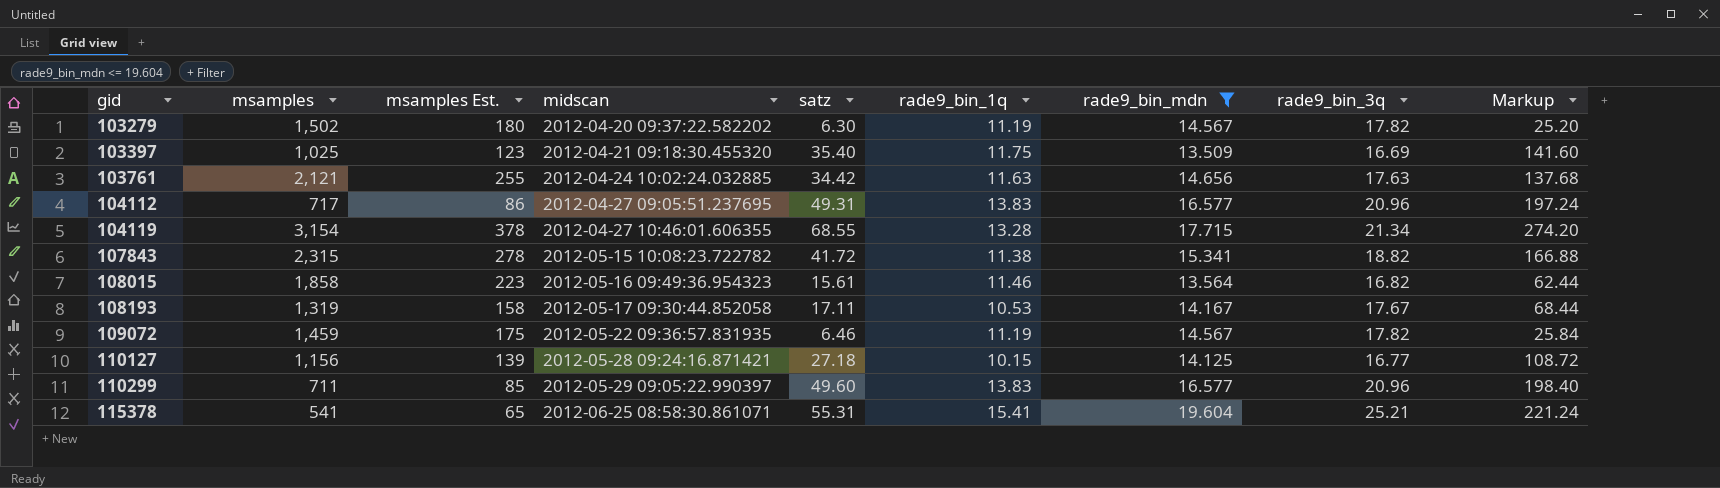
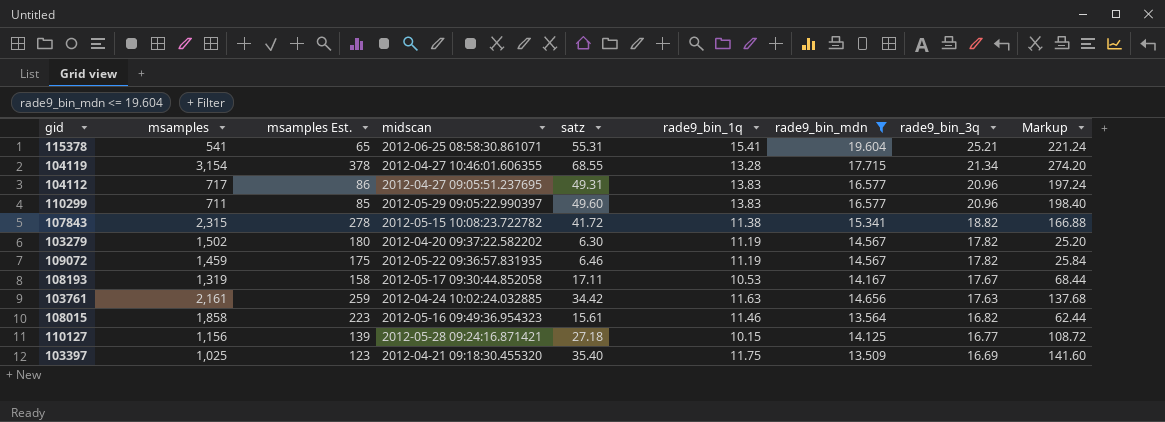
row order: gid ascending -> rade9_bin_3q descending
103761 | msamples: 2,121 -> 2,161
103761 | msamples Est.: 255 -> 259

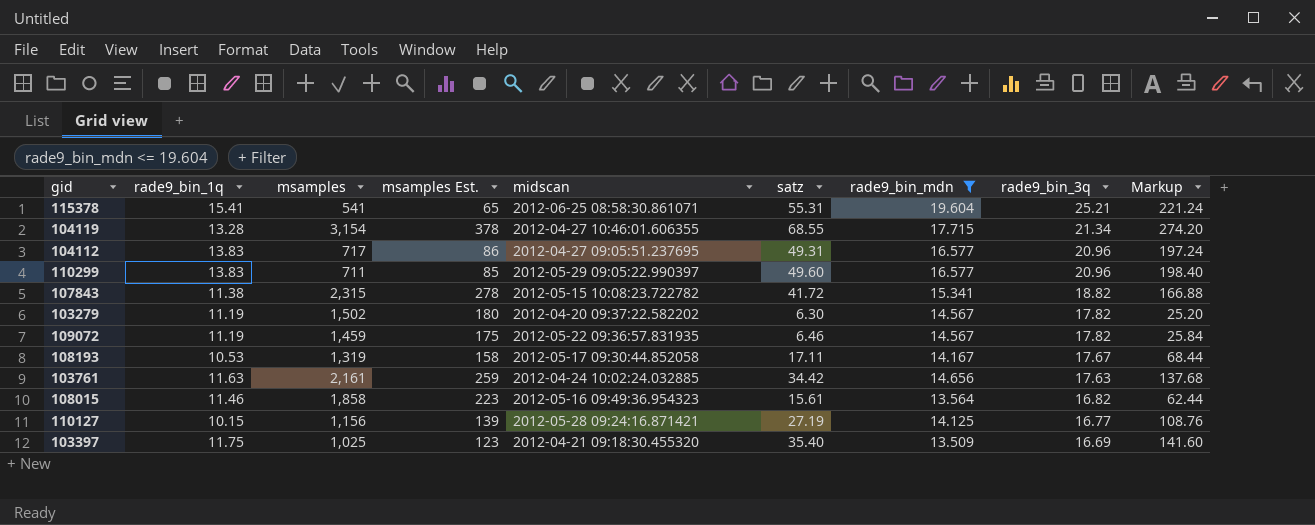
column rade9_bin_1q | position: 6 -> 2
110127 | satz: 27.18 -> 27.19
110127 | Markup: 108.72 -> 108.76

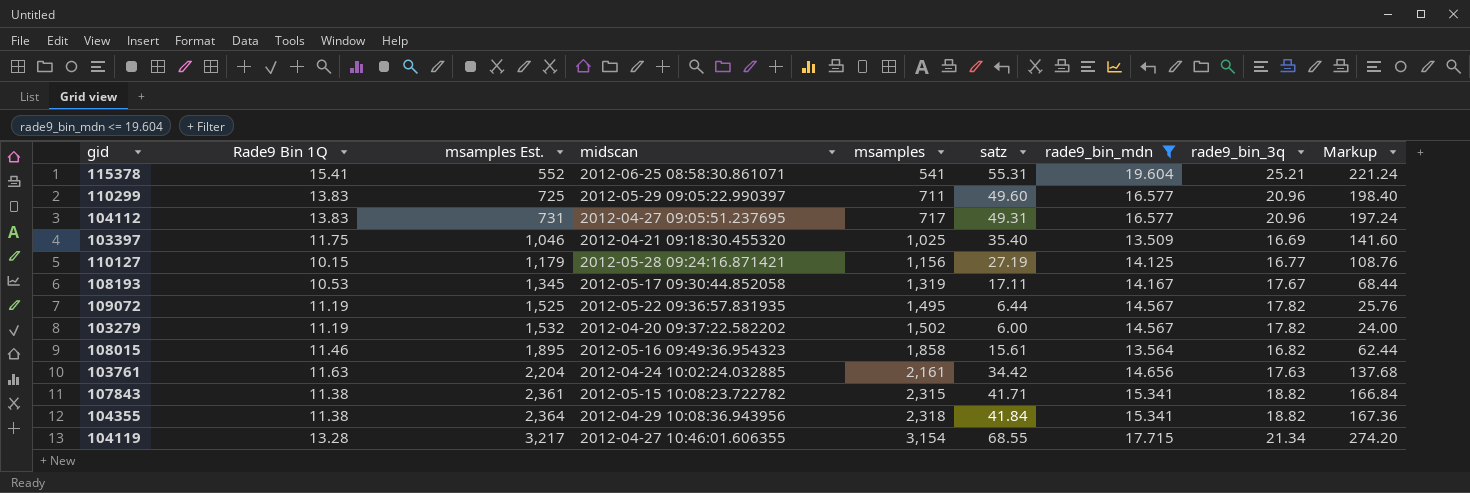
row order: rade9_bin_3q descending -> msamples Est. ascending
column name: rade9_bin_1q -> Rade9 Bin 1Q
column msamples Est. | formula: [msamples] * 0.12 -> [msamples] * 1.02
column msamples | position: 3 -> 5
109072 | msamples: 1,459 -> 1,495
109072 | satz: 6.46 -> 6.44
109072 | Markup: 25.84 -> 25.76
103279 | satz: 6.30 -> 6.00
103279 | Markup: 25.20 -> 24.00
107843 | satz: 41.72 -> 41.71
107843 | Markup: 166.88 -> 166.84
row 104355: none -> 11.38 | 2,364 | 2012-04-29 10:08:36.943956 | 2,318 | 41.84 | 15.341 | 18.82 | 167.36

